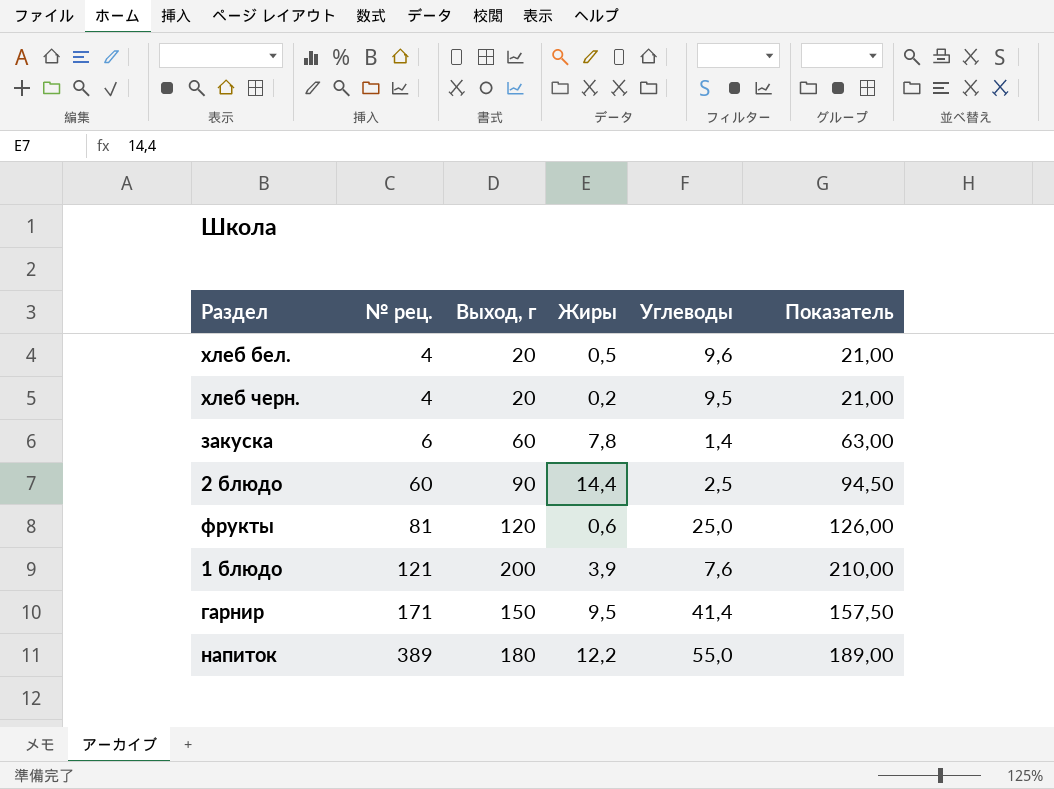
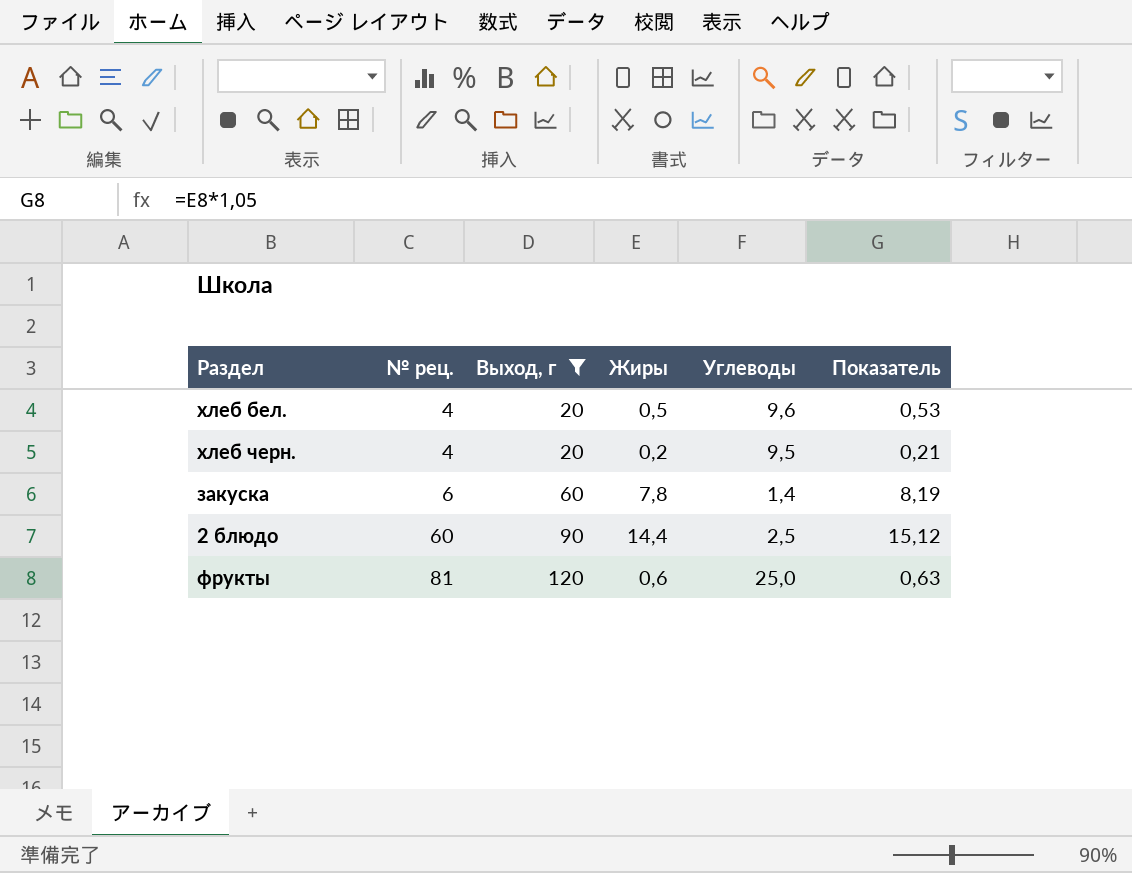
filter: none -> Выход, г <= 120
column Показатель | formula: [Выход, г] * 1,05 -> [Жиры] * 1,05

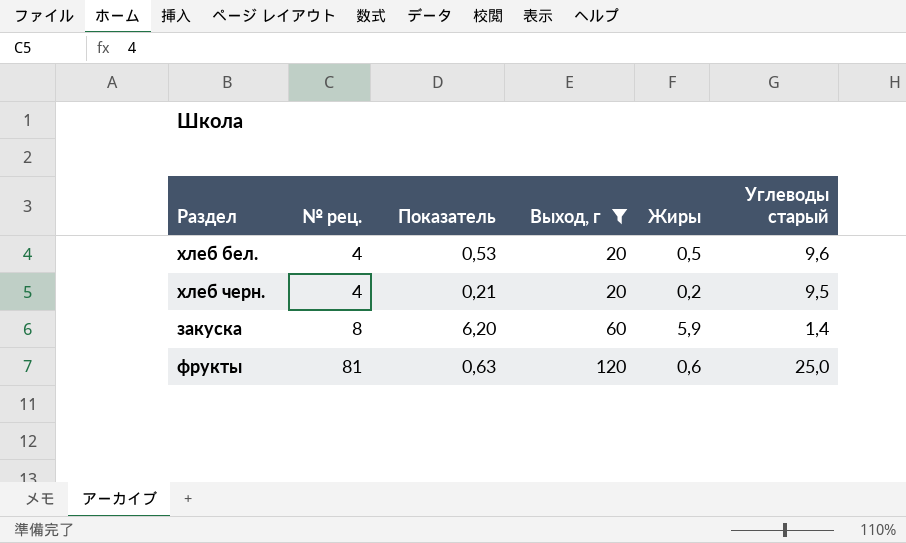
column Показатель | position: 6 -> 3
column name: Углеводы -> Углеводы старый
row 2 блюдо: 60 | 90 | 14,4 | 2,5 | 15,12 -> none
закуска | № рец.: 6 -> 8
закуска | Показатель: 8,19 -> 6,20
закуска | Жиры: 7,8 -> 5,9

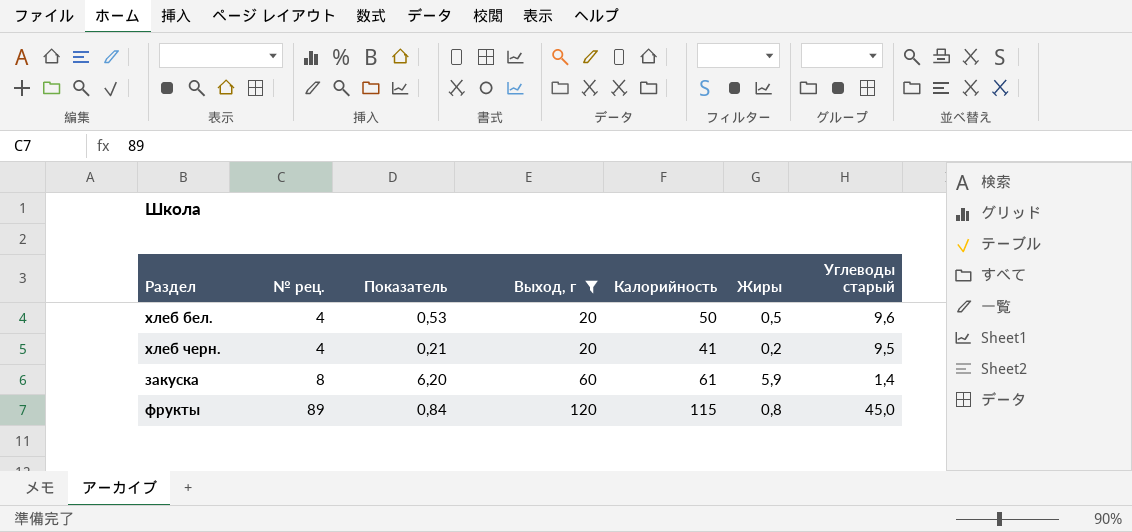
column Калорийность | position: none -> 5
фрукты | № рец.: 81 -> 89
фрукты | Показатель: 0,63 -> 0,84
фрукты | Жиры: 0,6 -> 0,8
фрукты | Углеводы старый: 25,0 -> 45,0

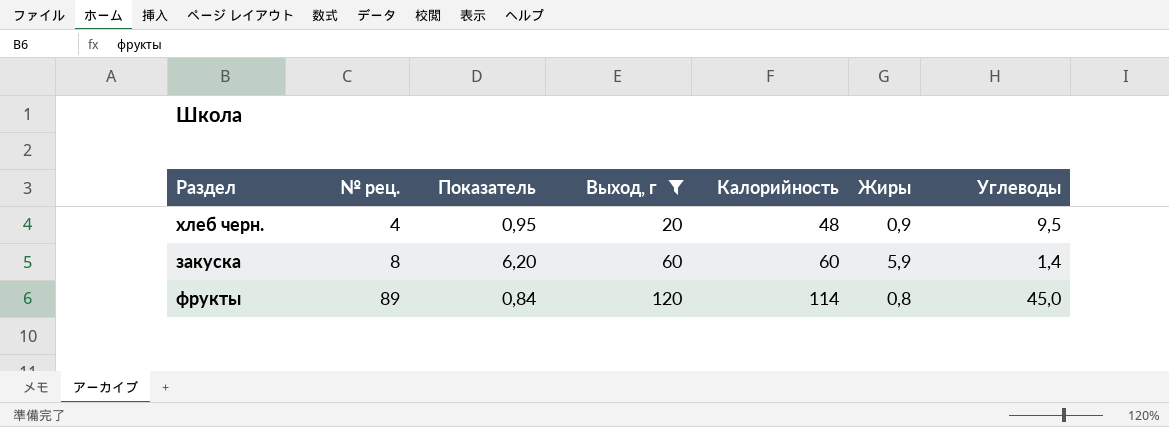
column name: Углеводы старый -> Углеводы
row хлеб бел.: 4 | 0,53 | 20 | 50 | 0,5 | 9,6 -> none
хлеб черн. | Показатель: 0,21 -> 0,95
хлеб черн. | Калорийность: 41 -> 48
хлеб черн. | Жиры: 0,2 -> 0,9
закуска | Калорийность: 61 -> 60
фрукты | Калорийность: 115 -> 114

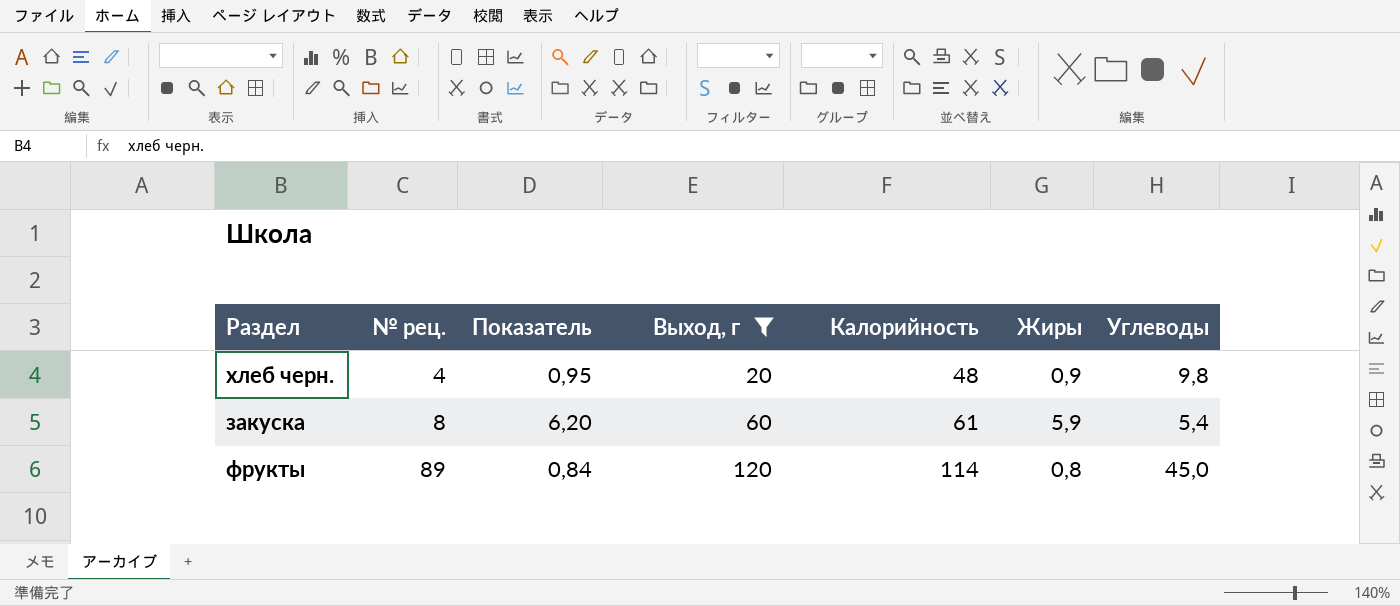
хлеб черн. | Углеводы: 9,5 -> 9,8
закуска | Калорийность: 60 -> 61
закуска | Углеводы: 1,4 -> 5,4

